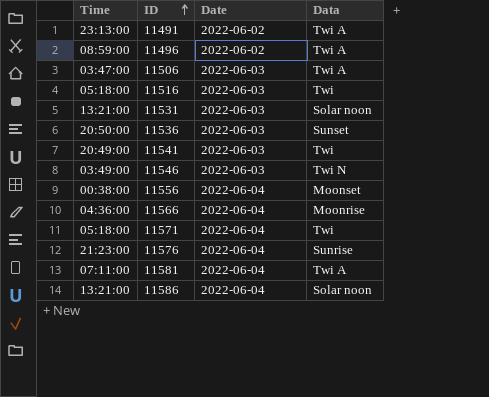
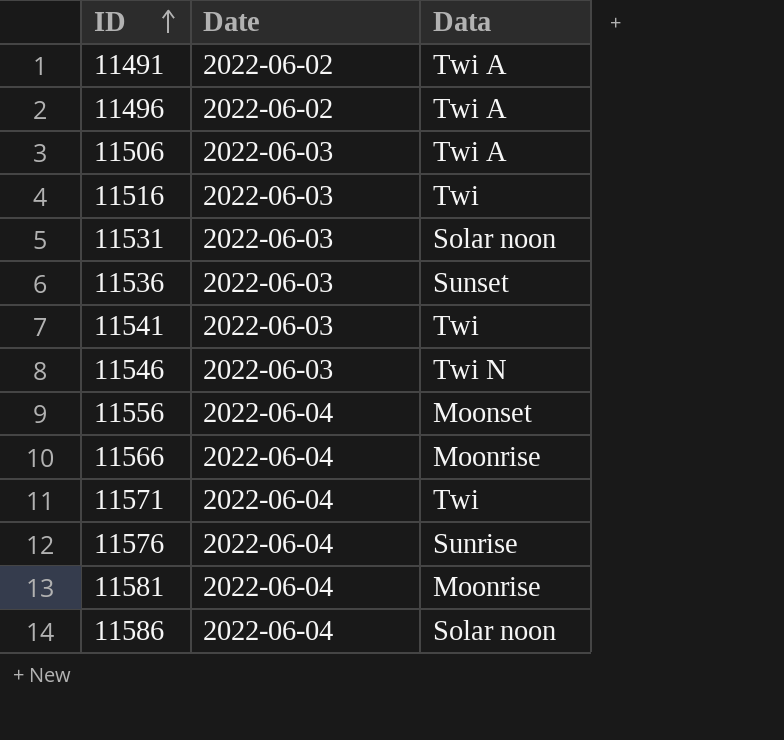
column Time | position: 1 -> none
11581 | Data: Twi A -> Moonrise

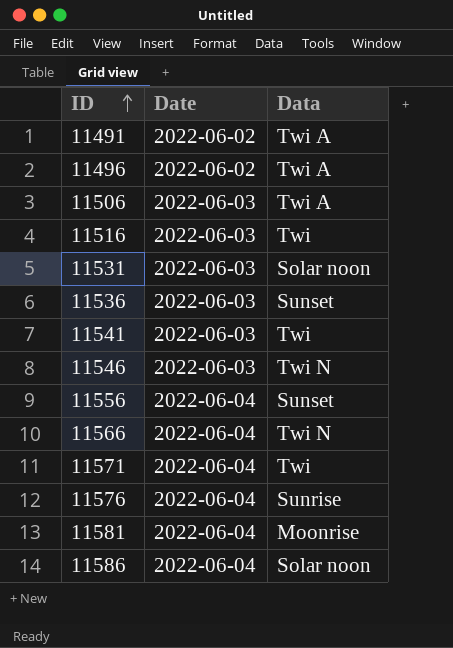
11556 | Data: Moonset -> Sunset
11566 | Data: Moonrise -> Twi N

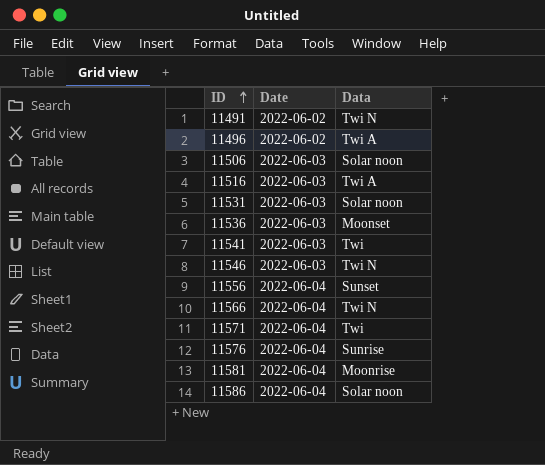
11491 | Data: Twi A -> Twi N
11506 | Data: Twi A -> Solar noon
11516 | Data: Twi -> Twi A
11536 | Data: Sunset -> Moonset

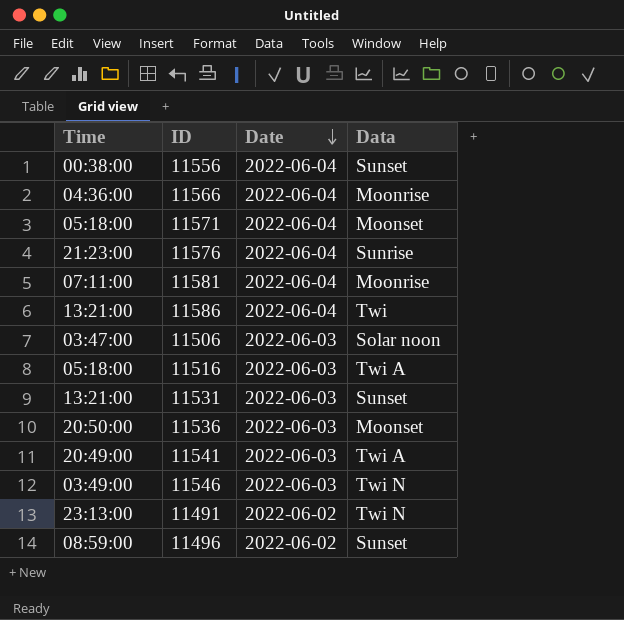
row order: ID ascending -> Date descending
column Time | position: none -> 1
11566 | Data: Twi N -> Moonrise
11571 | Data: Twi -> Moonset
11586 | Data: Solar noon -> Twi
11531 | Data: Solar noon -> Sunset
11541 | Data: Twi -> Twi A
11496 | Data: Twi A -> Sunset

